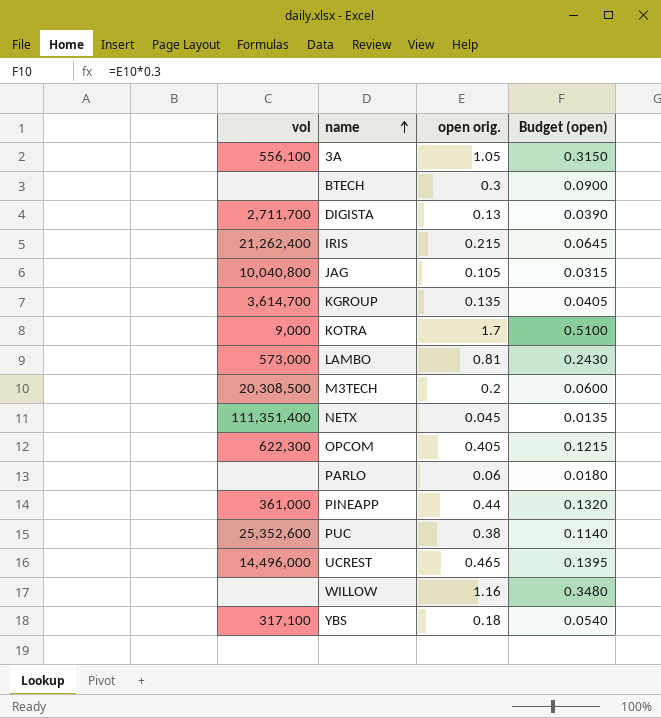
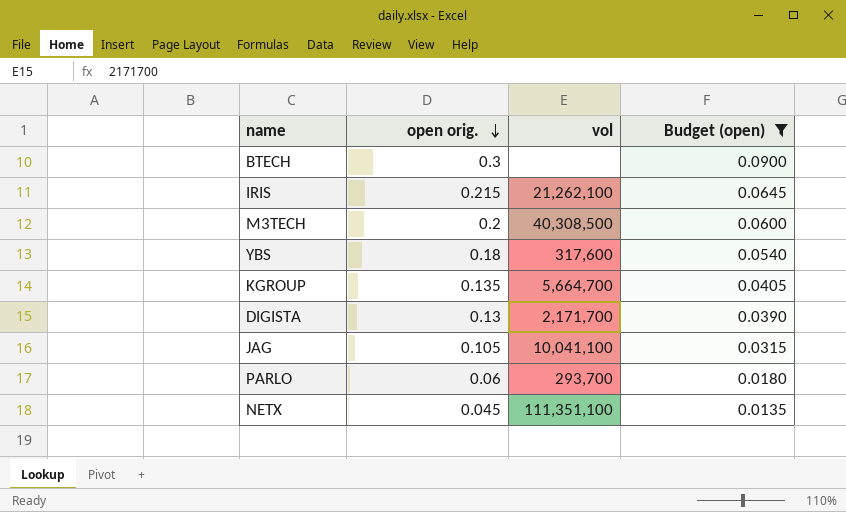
filter: none -> Budget (open) <= 0.0900
row order: name ascending -> open orig. descending
column vol | position: 1 -> 3
IRIS | vol: 21,262,400 -> 21,262,100
M3TECH | vol: 20,308,500 -> 40,308,500
YBS | vol: 317,100 -> 317,600
KGROUP | vol: 3,614,700 -> 5,664,700
DIGISTA | vol: 2,711,700 -> 2,171,700
JAG | vol: 10,040,800 -> 10,041,100
PARLO | vol: none -> 293,700
NETX | vol: 111,351,400 -> 111,351,100

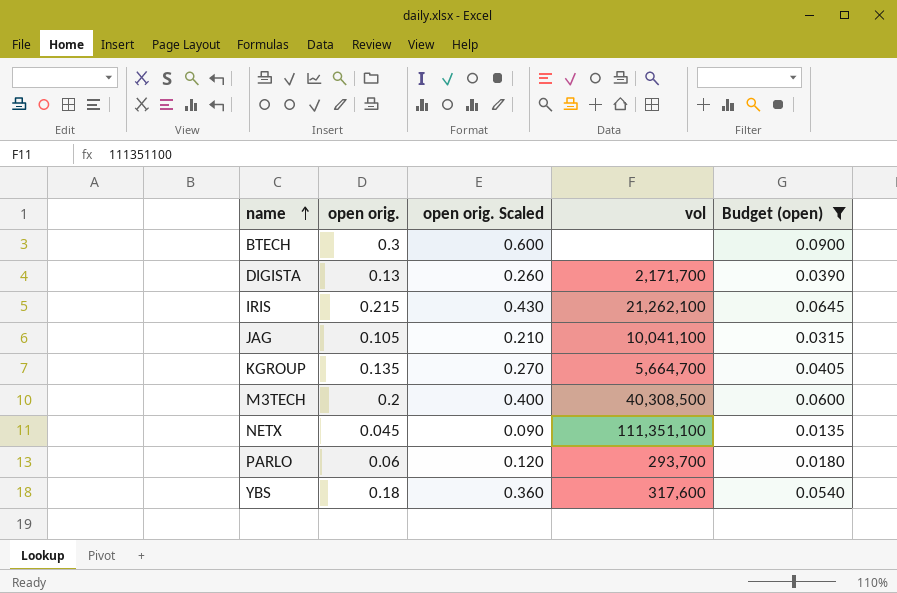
row order: open orig. descending -> name ascending
column open orig. Scaled | formula: none -> [open orig.] * 2

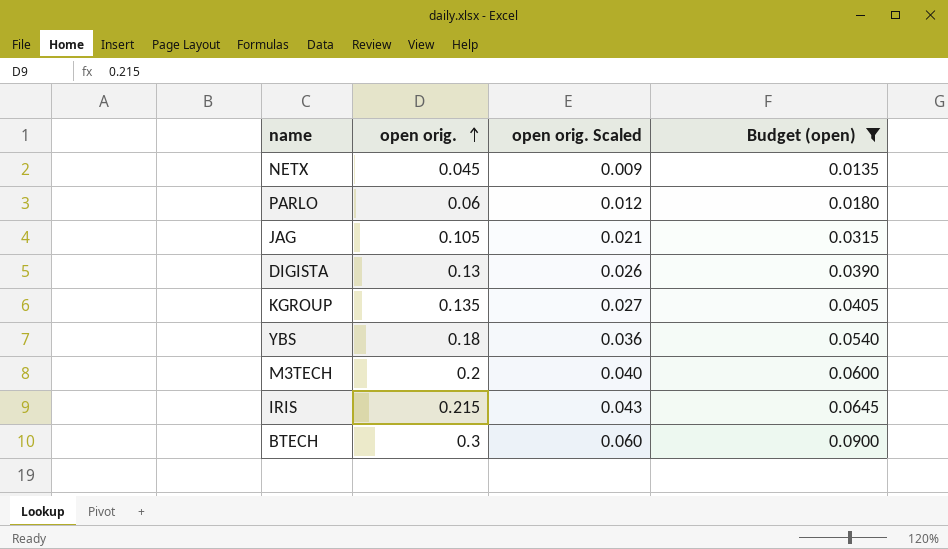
row order: name ascending -> open orig. ascending
column vol | position: 4 -> none
column open orig. Scaled | formula: [open orig.] * 2 -> [open orig.] * 0.2

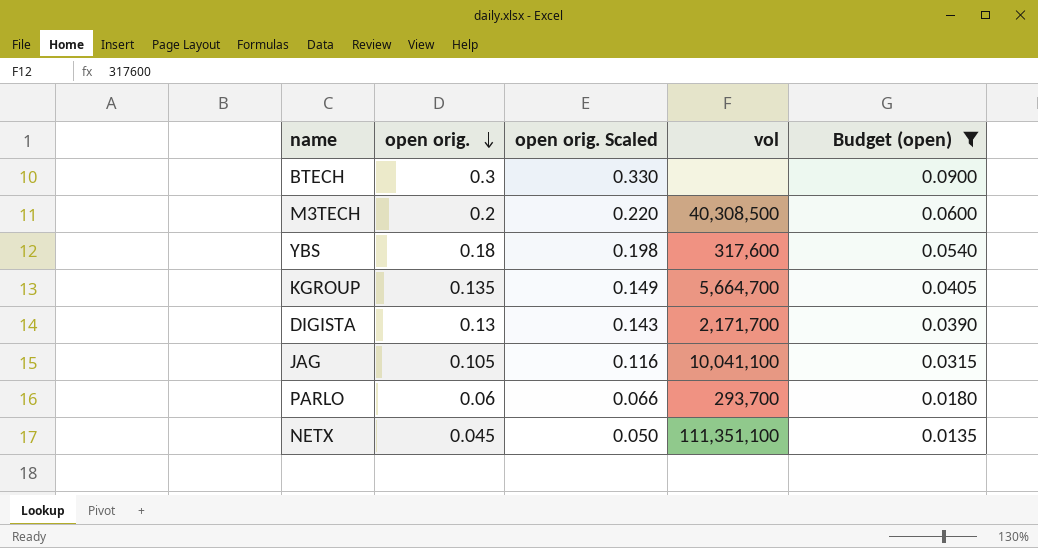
row order: open orig. ascending -> open orig. descending
column open orig. Scaled | formula: [open orig.] * 0.2 -> [open orig.] * 1.1
column vol | position: none -> 4
row IRIS: 0.215 | 0.043 | 0.0645 -> none

